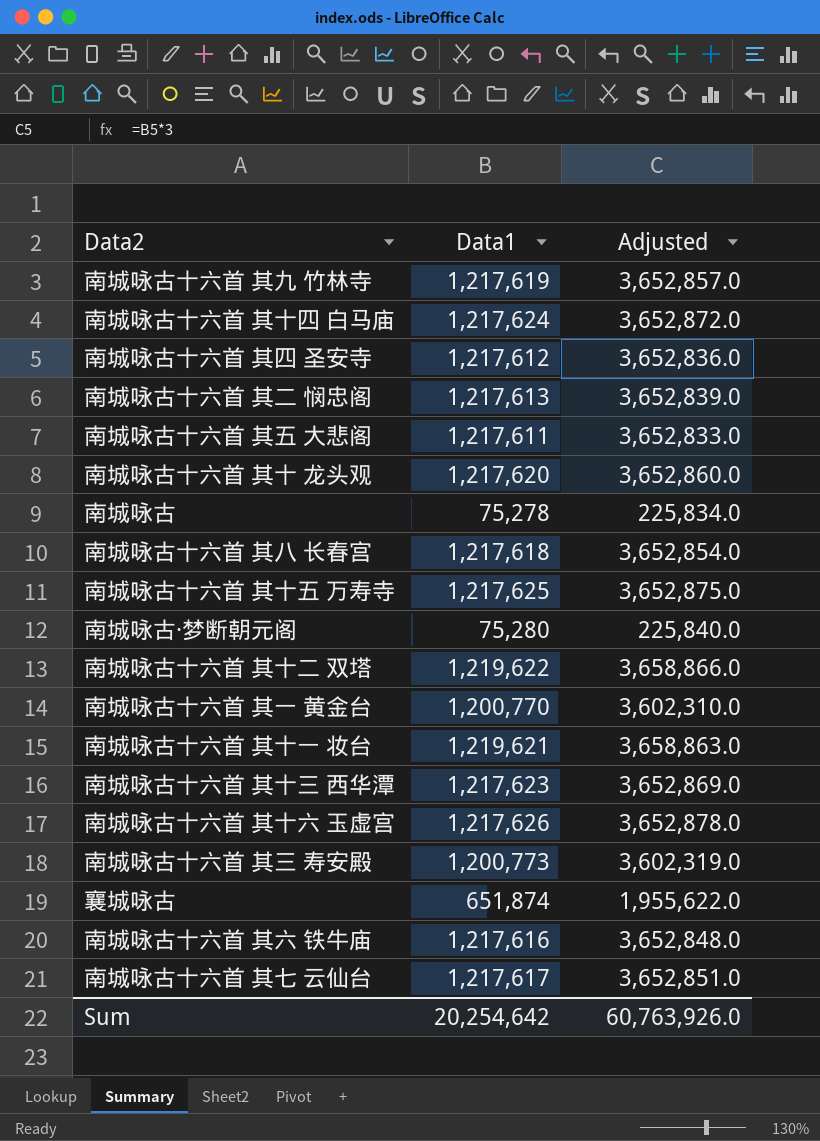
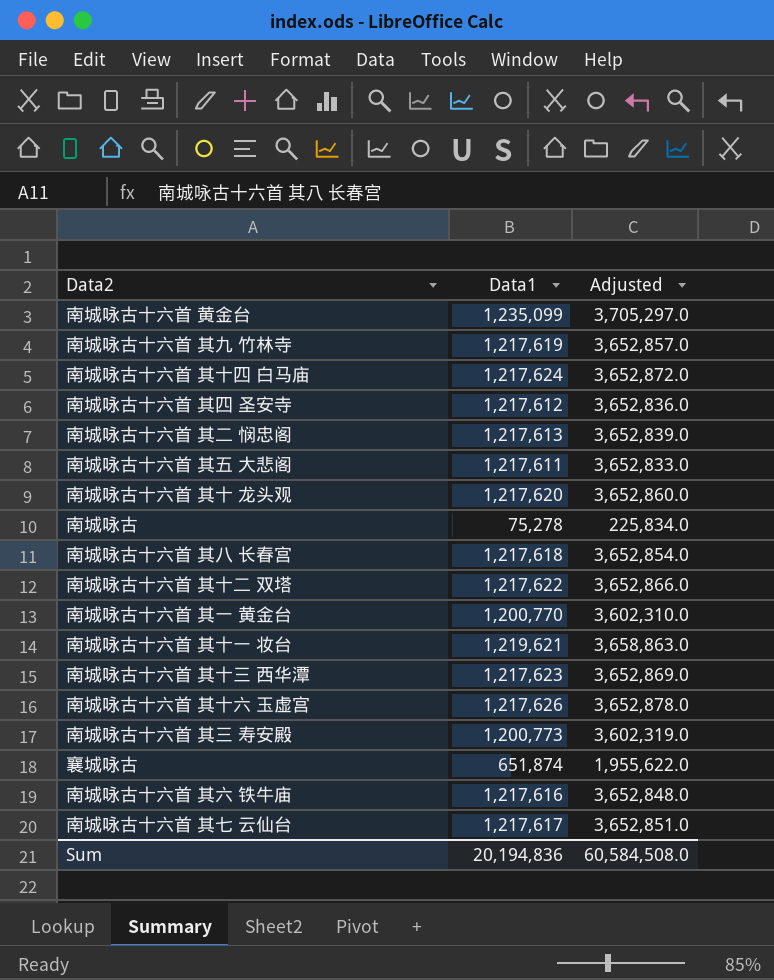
row 南城咏古十六首 其十五 万寿寺: 1,217,625 | 3,652,875.0 -> none
row 南城咏古·梦断朝元阁: 75,280 | 225,840.0 -> none
row 南城咏古十六首 黄金台: none -> 1,235,099 | 3,705,297.0
南城咏古十六首 其十二 双塔 | Data1: 1,219,622 -> 1,217,622
南城咏古十六首 其十二 双塔 | Adjusted: 3,658,866.0 -> 3,652,866.0
Sum | Data1: 20,254,642 -> 20,194,836
Sum | Adjusted: 60,763,926.0 -> 60,584,508.0

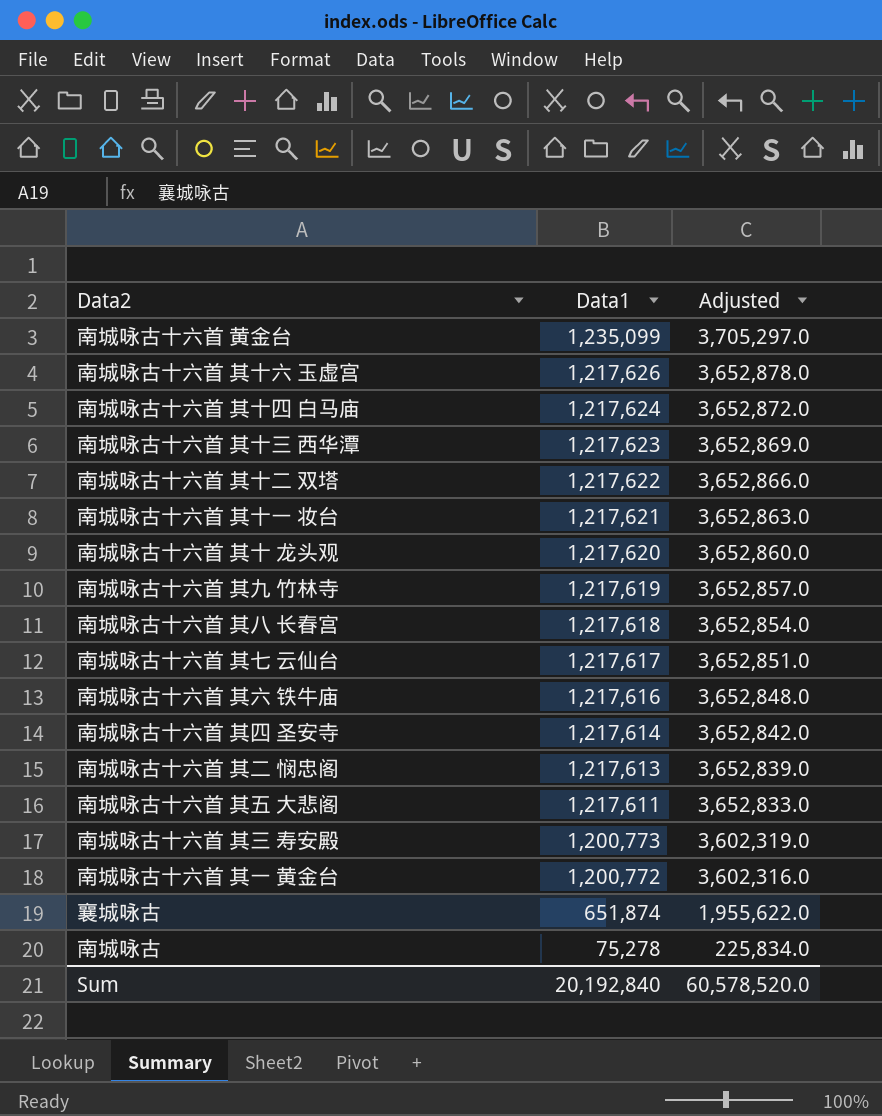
row order: none -> Data1 descending
南城咏古十六首 其十一 妆台 | Data1: 1,219,621 -> 1,217,621
南城咏古十六首 其十一 妆台 | Adjusted: 3,658,863.0 -> 3,652,863.0
南城咏古十六首 其四 圣安寺 | Data1: 1,217,612 -> 1,217,614
南城咏古十六首 其四 圣安寺 | Adjusted: 3,652,836.0 -> 3,652,842.0
南城咏古十六首 其一 黄金台 | Data1: 1,200,770 -> 1,200,772
南城咏古十六首 其一 黄金台 | Adjusted: 3,602,310.0 -> 3,602,316.0
Sum | Data1: 20,194,836 -> 20,192,840
Sum | Adjusted: 60,584,508.0 -> 60,578,520.0

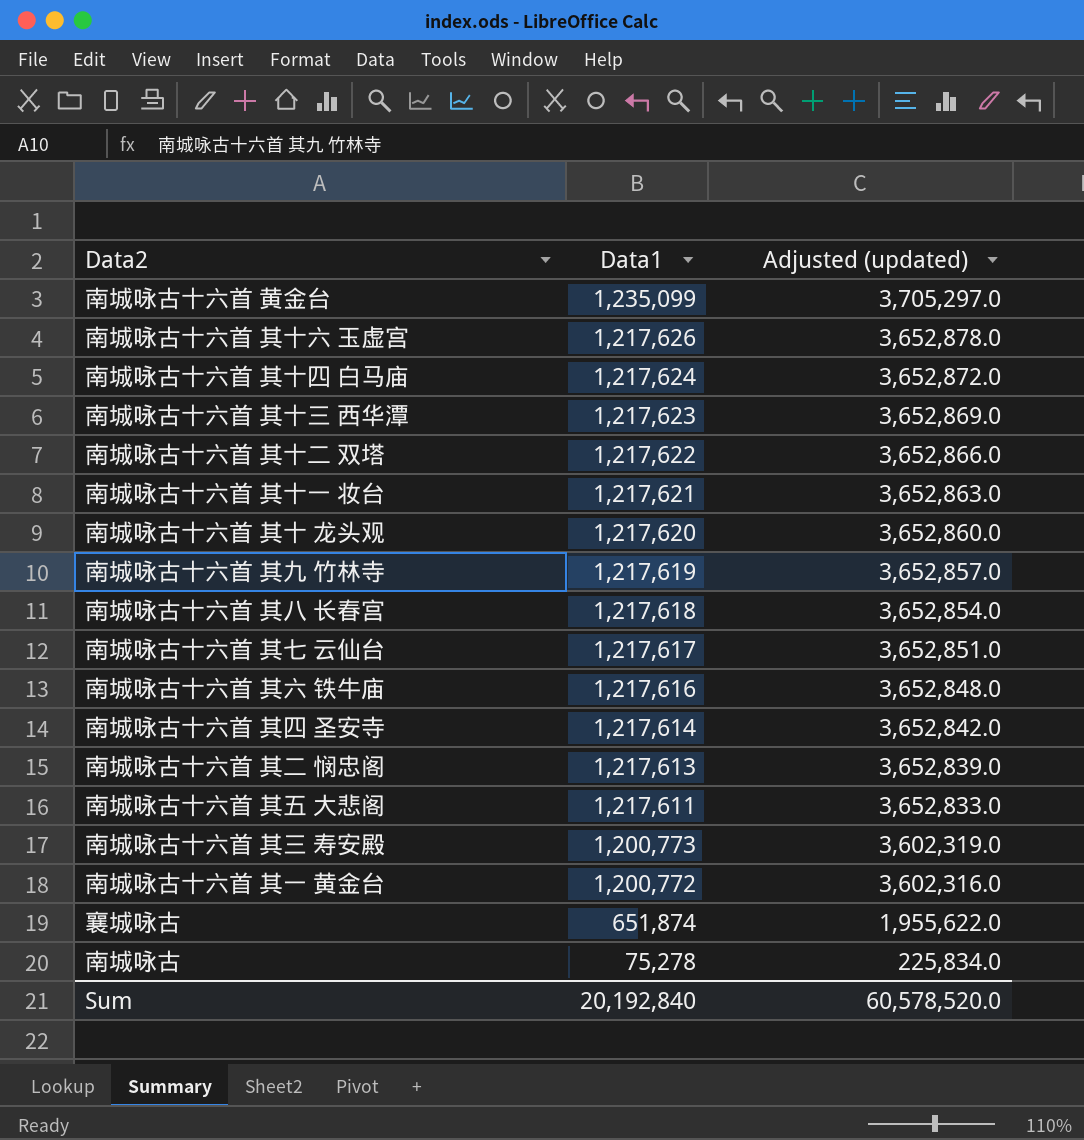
column name: Adjusted -> Adjusted (updated)

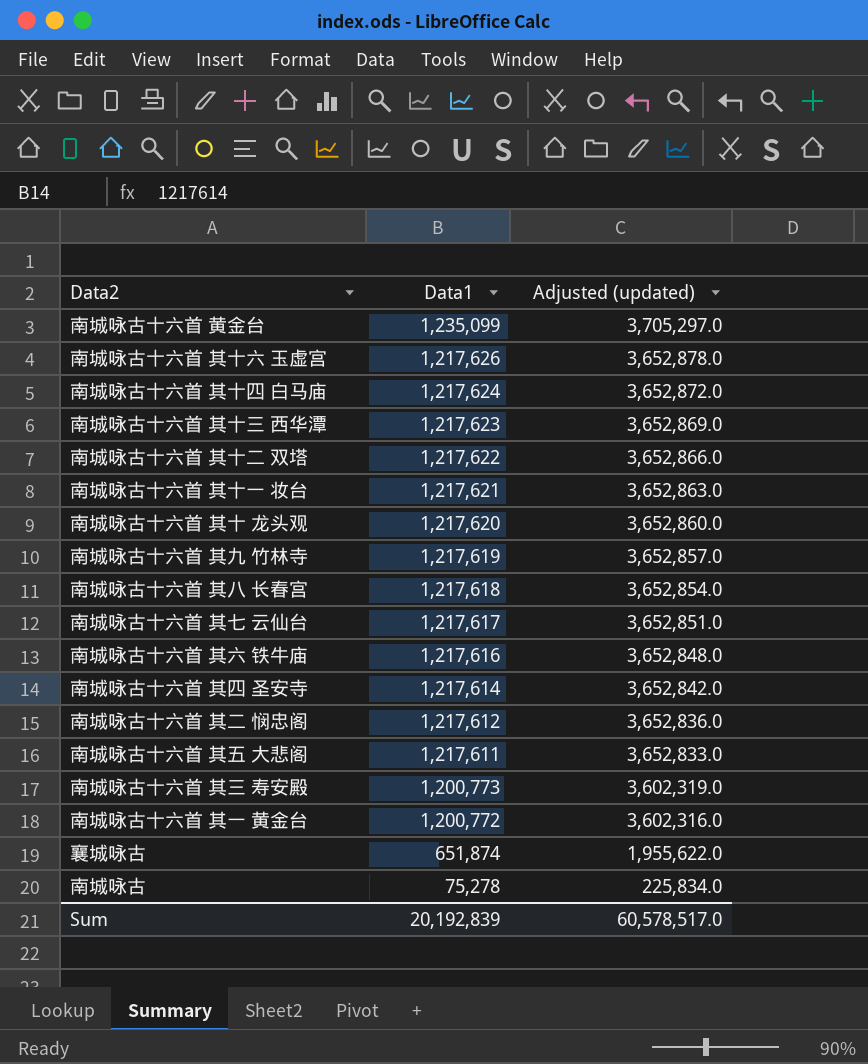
南城咏古十六首 其二 悯忠阁 | Data1: 1,217,613 -> 1,217,612
南城咏古十六首 其二 悯忠阁 | Adjusted (updated): 3,652,839.0 -> 3,652,836.0
Sum | Data1: 20,192,840 -> 20,192,839
Sum | Adjusted (updated): 60,578,520.0 -> 60,578,517.0

